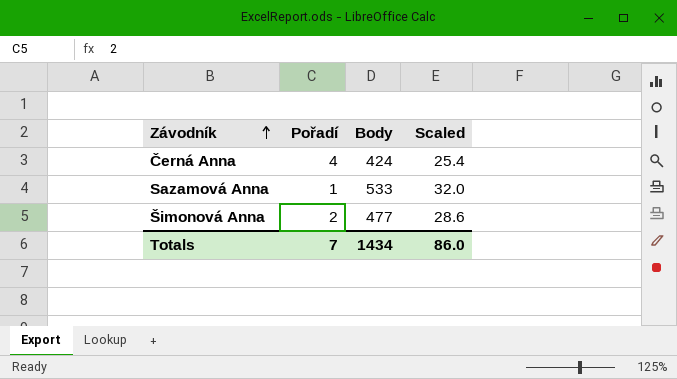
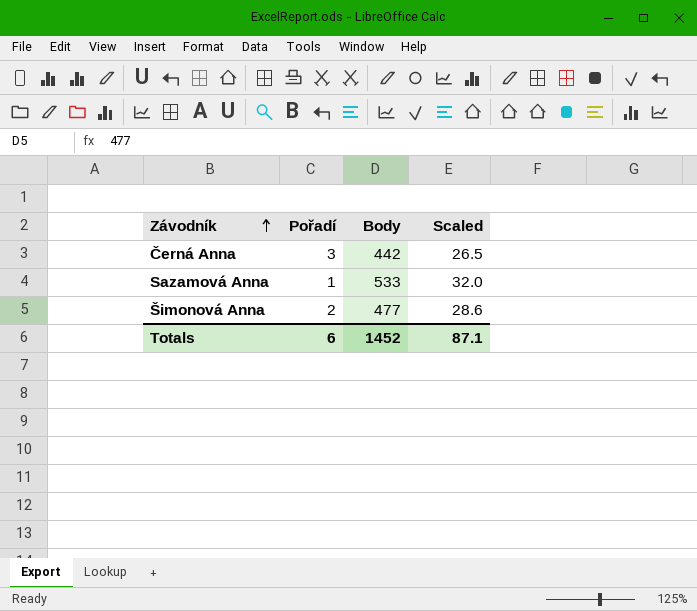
Černá Anna | Pořadí: 4 -> 3
Černá Anna | Body: 424 -> 442
Černá Anna | Scaled: 25.4 -> 26.5
Totals | Pořadí: 7 -> 6
Totals | Body: 1434 -> 1452
Totals | Scaled: 86.0 -> 87.1

